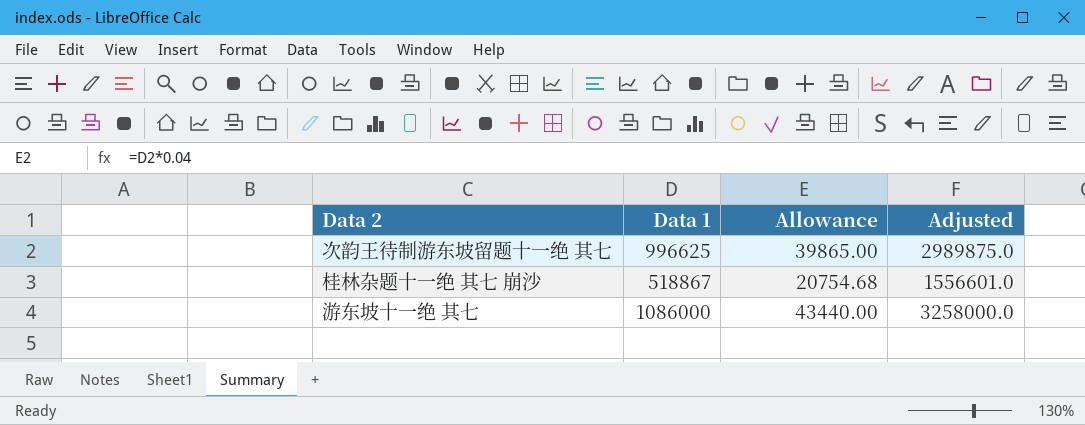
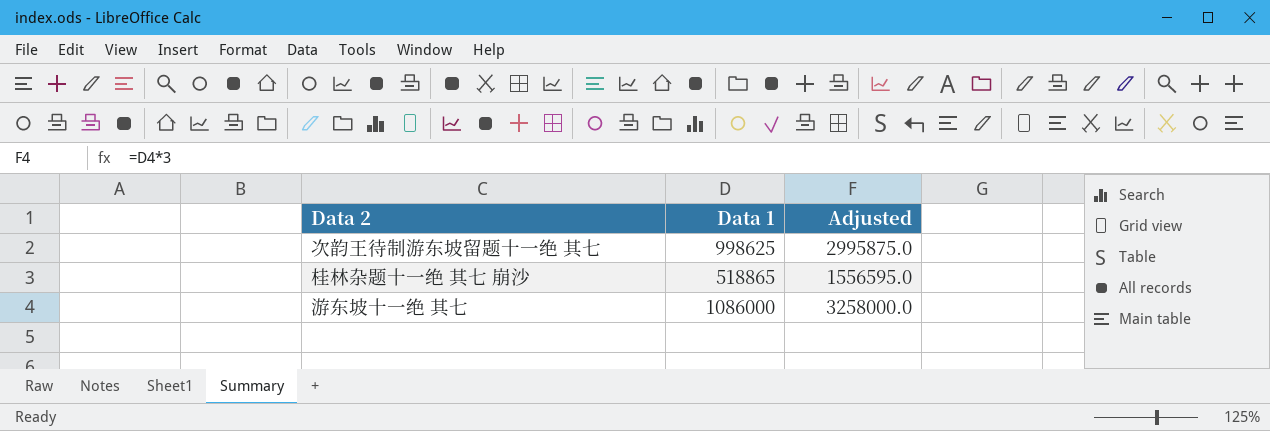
column Allowance | formula: [Data 1] * 0.04 -> none
次韵王待制游东坡留题十一绝 其七 | Data 1: 996625 -> 998625
次韵王待制游东坡留题十一绝 其七 | Adjusted: 2989875.0 -> 2995875.0
桂林杂题十一绝 其七 崩沙 | Data 1: 518867 -> 518865
桂林杂题十一绝 其七 崩沙 | Adjusted: 1556601.0 -> 1556595.0

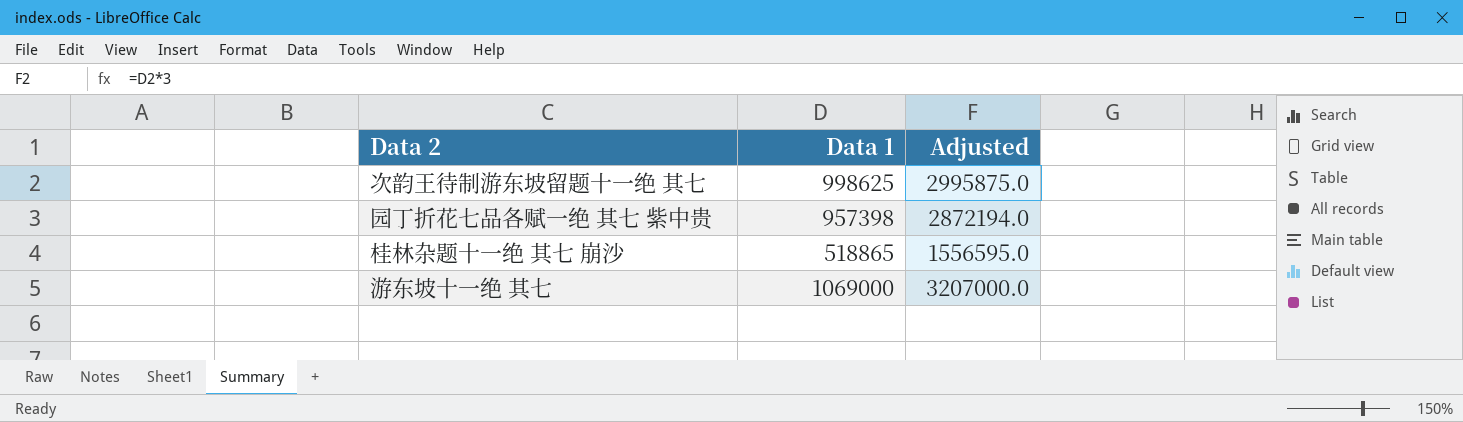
row 园丁折花七品各赋一绝 其七 紫中贵: none -> 957398 | 2872194.0
游东坡十一绝 其七 | Data 1: 1086000 -> 1069000
游东坡十一绝 其七 | Adjusted: 3258000.0 -> 3207000.0

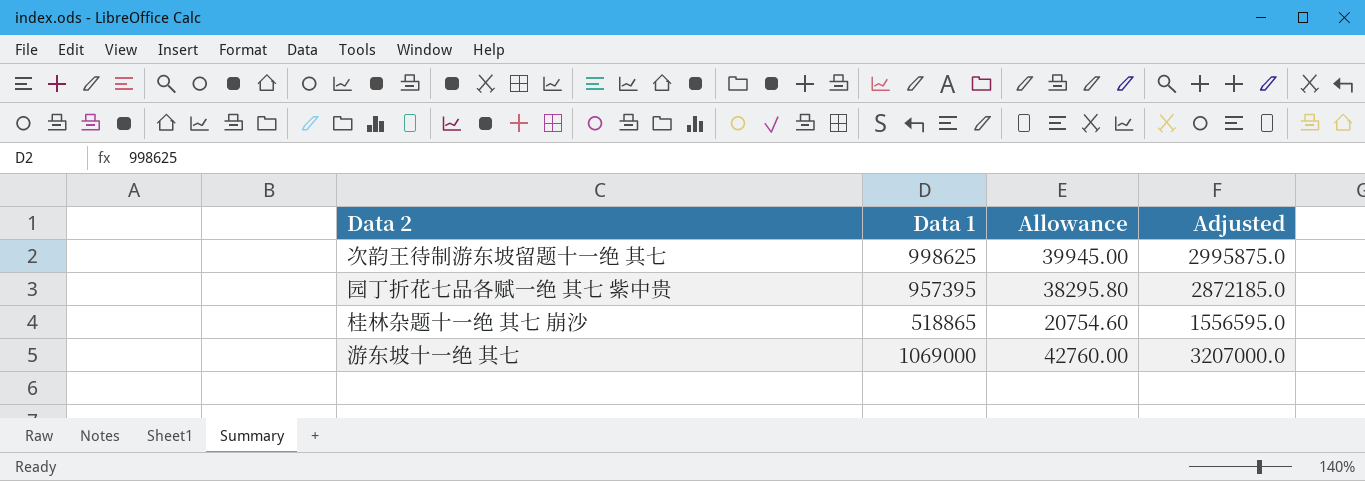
column Allowance | formula: none -> [Data 1] * 0.04
园丁折花七品各赋一绝 其七 紫中贵 | Data 1: 957398 -> 957395
园丁折花七品各赋一绝 其七 紫中贵 | Adjusted: 2872194.0 -> 2872185.0

